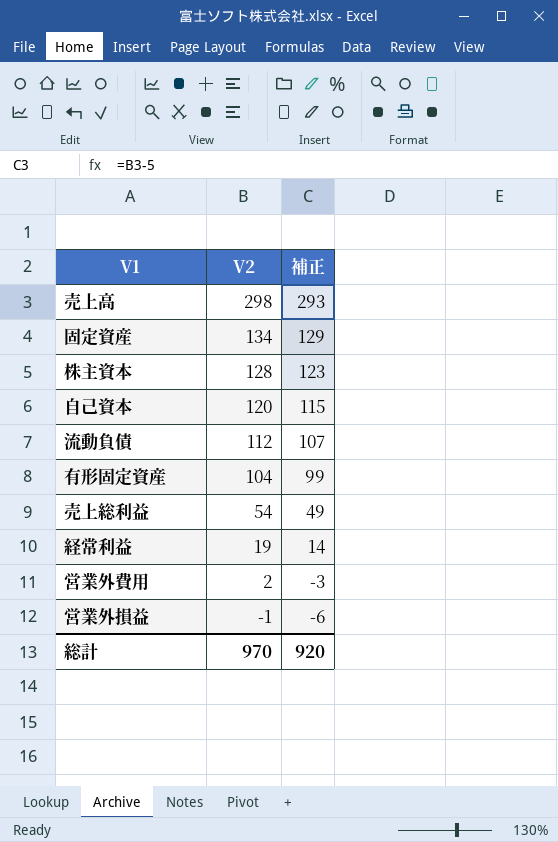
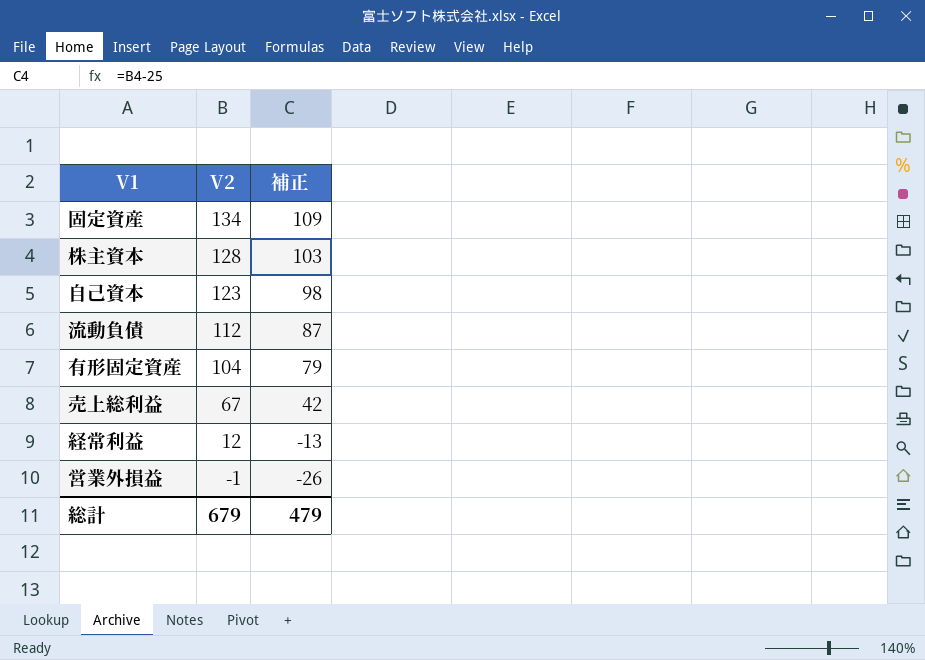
column 補正 | formula: [V2] - 5 -> [V2] - 25
row 売上高: 298 | 293 -> none
row 営業外費用: 2 | -3 -> none
自己資本 | V2: 120 -> 123
売上総利益 | V2: 54 -> 67
経常利益 | V2: 19 -> 12
総計 | V2: 970 -> 679
総計 | 補正: 920 -> 479

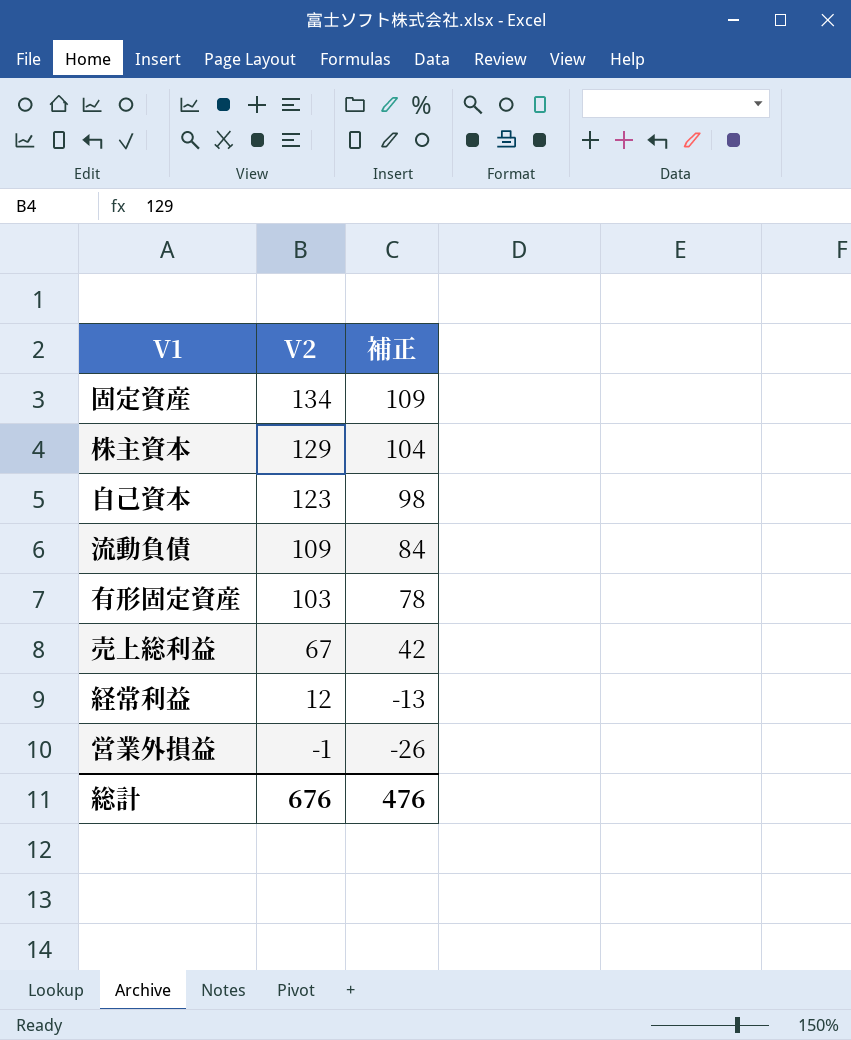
株主資本 | V2: 128 -> 129
株主資本 | 補正: 103 -> 104
流動負債 | V2: 112 -> 109
流動負債 | 補正: 87 -> 84
有形固定資産 | V2: 104 -> 103
有形固定資産 | 補正: 79 -> 78
総計 | V2: 679 -> 676
総計 | 補正: 479 -> 476

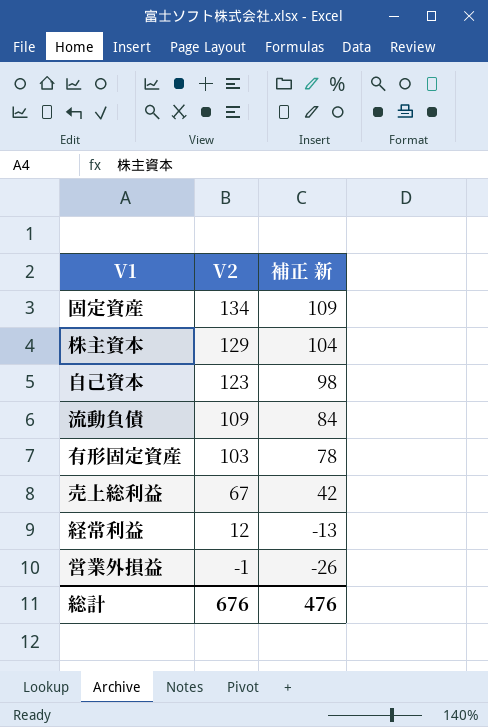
column name: 補正 -> 補正 新

